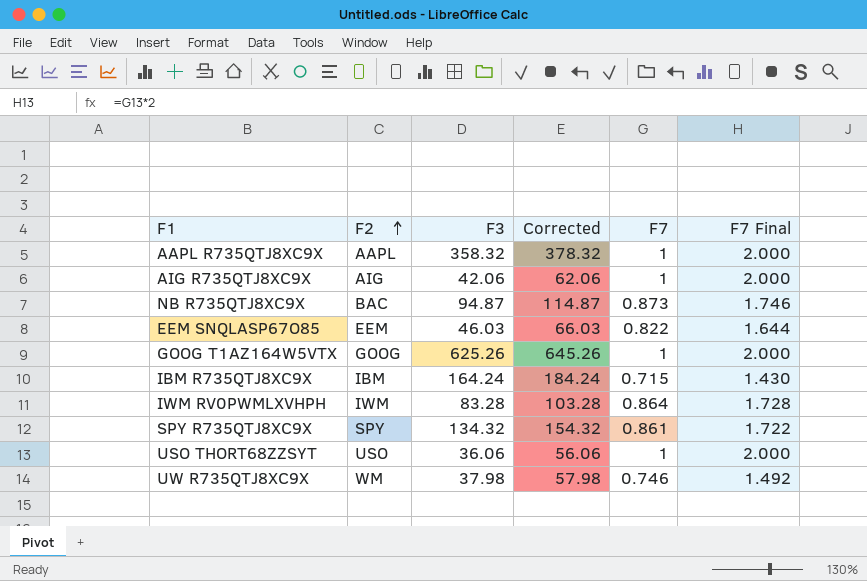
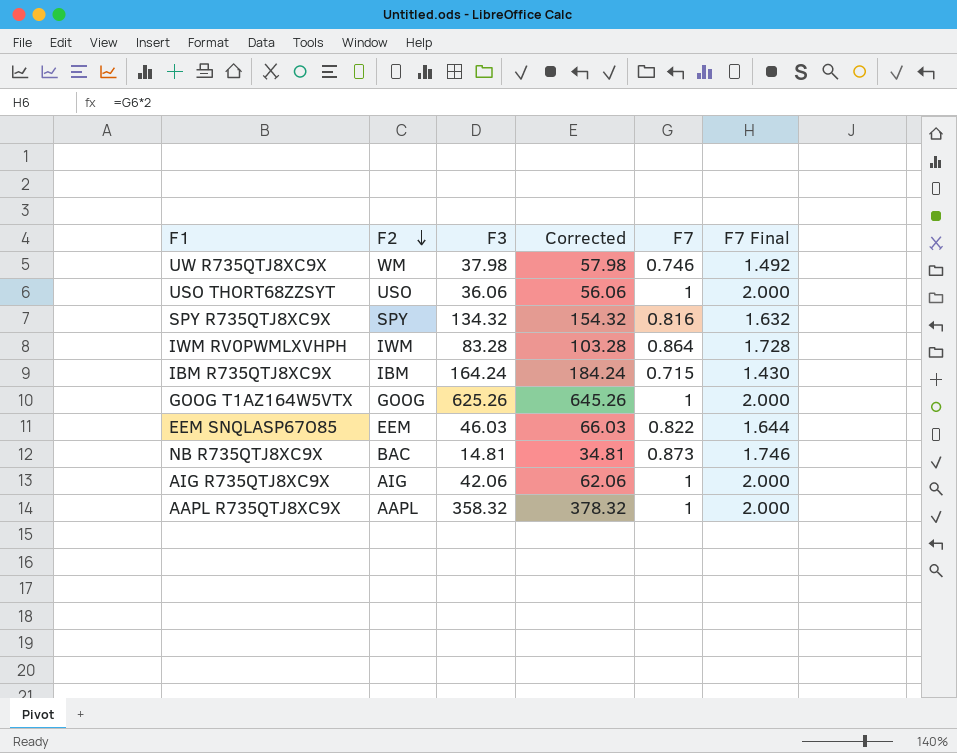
row order: F2 ascending -> F2 descending
SPY R735QTJ8XC9X | F7: 0.861 -> 0.816
SPY R735QTJ8XC9X | F7 Final: 1.722 -> 1.632
NB R735QTJ8XC9X | F3: 94.87 -> 14.81
NB R735QTJ8XC9X | Corrected: 114.87 -> 34.81

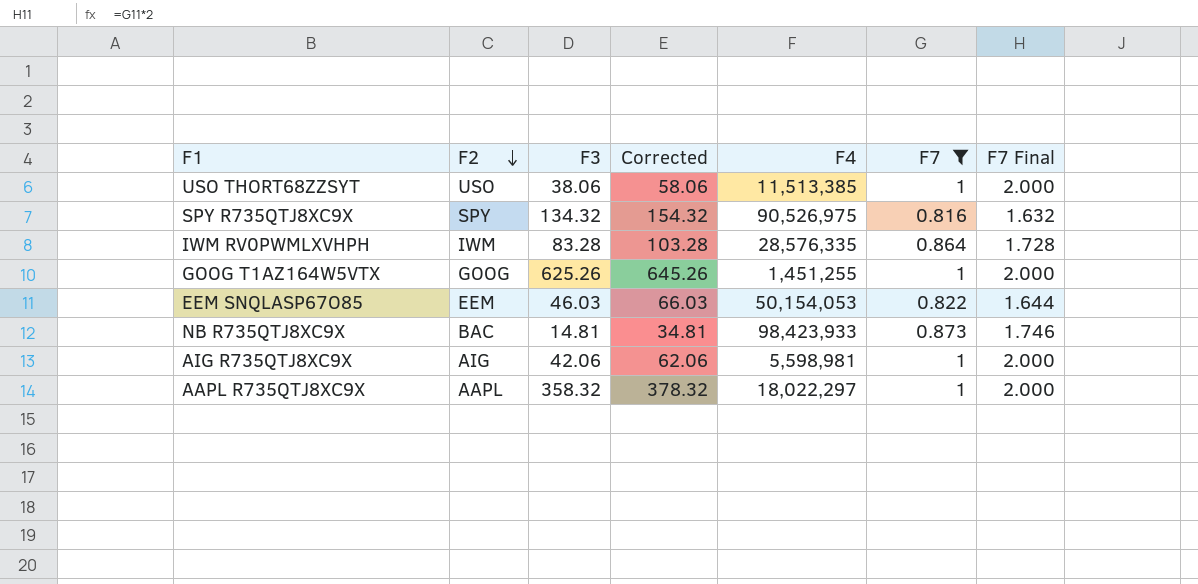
filter: none -> F7 >= 0.816
column F4 | position: none -> 5
USO THORT68ZZSYT | F3: 36.06 -> 38.06
USO THORT68ZZSYT | Corrected: 56.06 -> 58.06

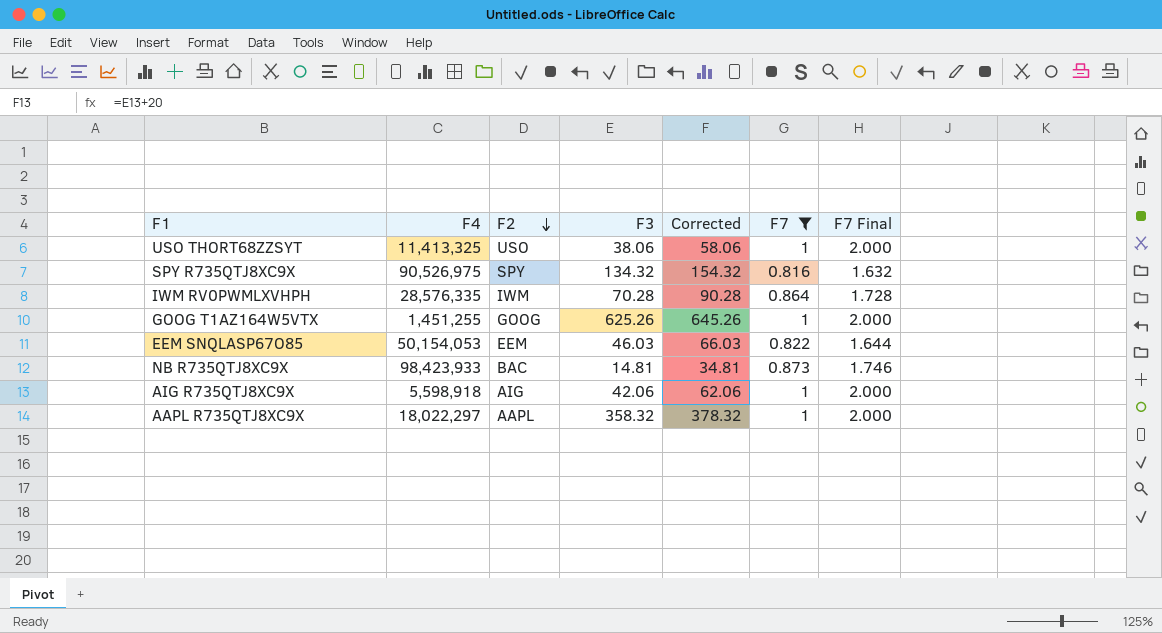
column F4 | position: 5 -> 2
USO THORT68ZZSYT | F4: 11,513,385 -> 11,413,325
IWM RV0PWMLXVHPH | F3: 83.28 -> 70.28
IWM RV0PWMLXVHPH | Corrected: 103.28 -> 90.28
AIG R735QTJ8XC9X | F4: 5,598,981 -> 5,598,918

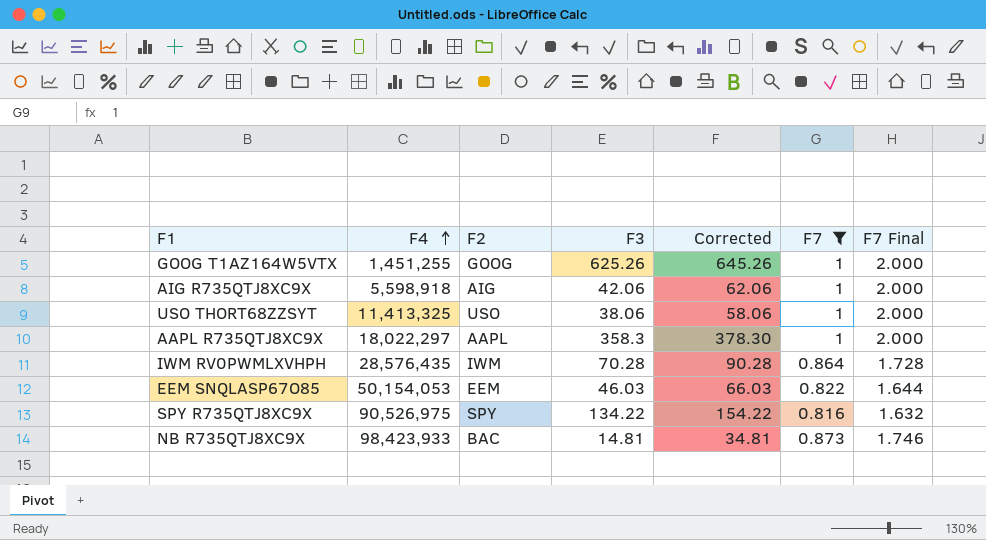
row order: F2 descending -> F4 ascending
AAPL R735QTJ8XC9X | F3: 358.32 -> 358.3
AAPL R735QTJ8XC9X | Corrected: 378.32 -> 378.30
IWM RV0PWMLXVHPH | F4: 28,576,335 -> 28,576,435
SPY R735QTJ8XC9X | F3: 134.32 -> 134.22
SPY R735QTJ8XC9X | Corrected: 154.32 -> 154.22

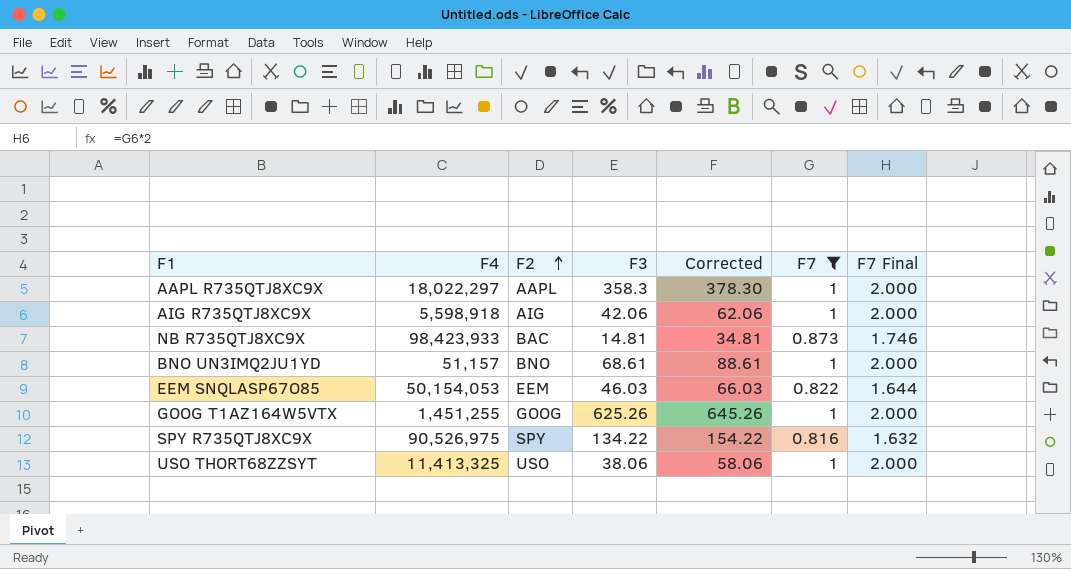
row order: F4 ascending -> F2 ascending
row IWM RV0PWMLXVHPH: 28,576,435 | IWM | 70.28 | 90.28 | 0.864 | 1.728 -> none
row BNO UN3IMQ2JU1YD: none -> 51,157 | BNO | 68.61 | 88.61 | 1 | 2.000

